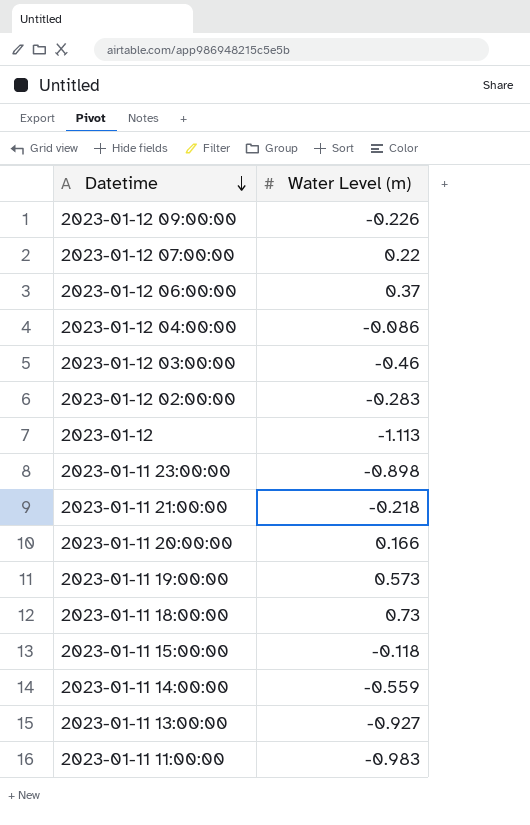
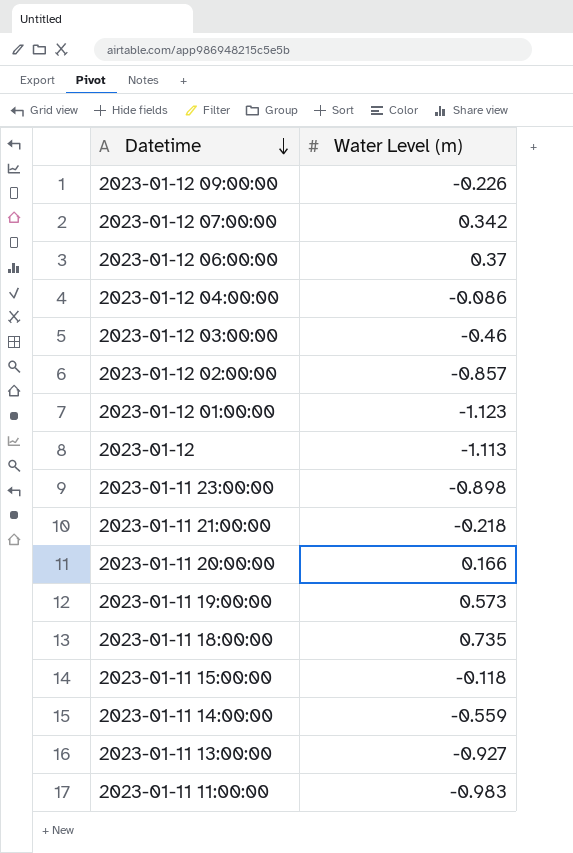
2023-01-12 07:00:00 | Water Level (m): 0.22 -> 0.342
2023-01-12 02:00:00 | Water Level (m): -0.283 -> -0.857
row 2023-01-12 01:00:00: none -> -1.123
2023-01-11 18:00:00 | Water Level (m): 0.73 -> 0.735

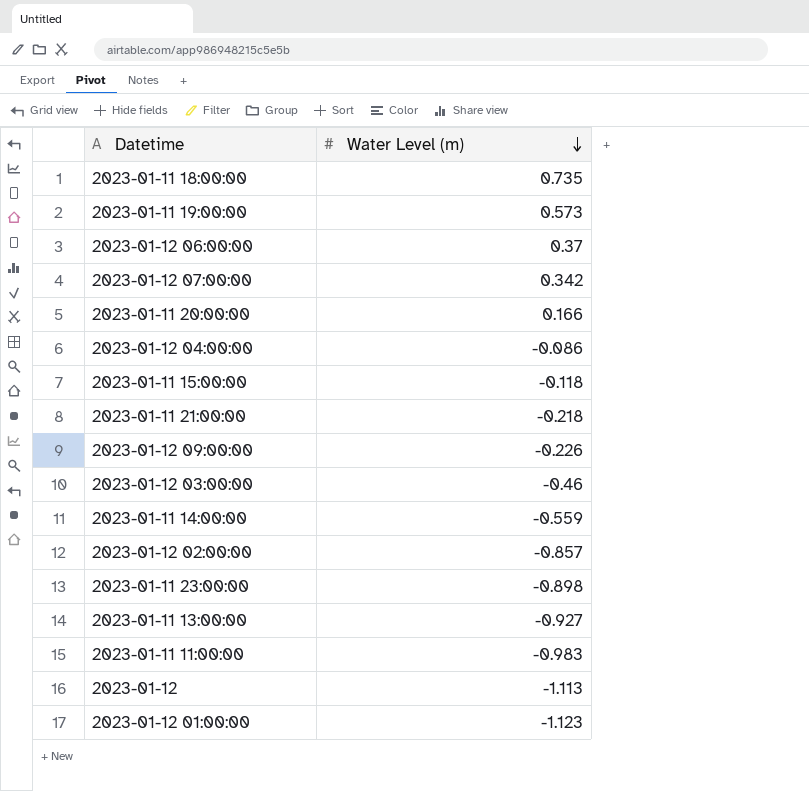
row order: Datetime descending -> Water Level (m) descending

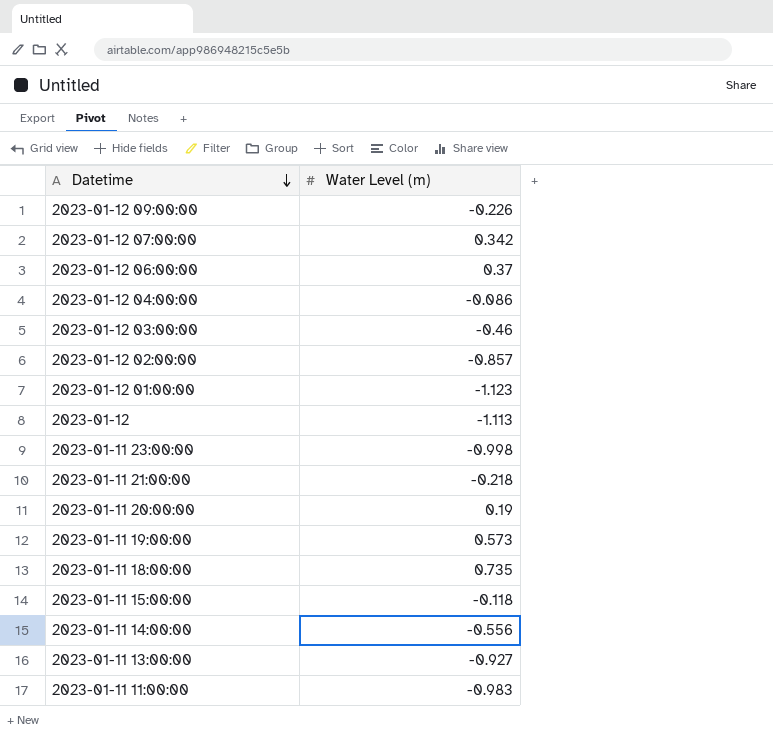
row order: Water Level (m) descending -> Datetime descending
2023-01-11 23:00:00 | Water Level (m): -0.898 -> -0.998
2023-01-11 20:00:00 | Water Level (m): 0.166 -> 0.19
2023-01-11 14:00:00 | Water Level (m): -0.559 -> -0.556

